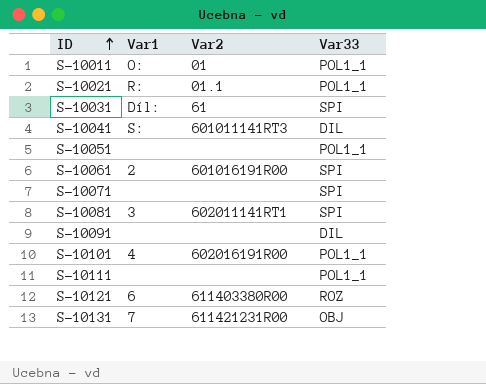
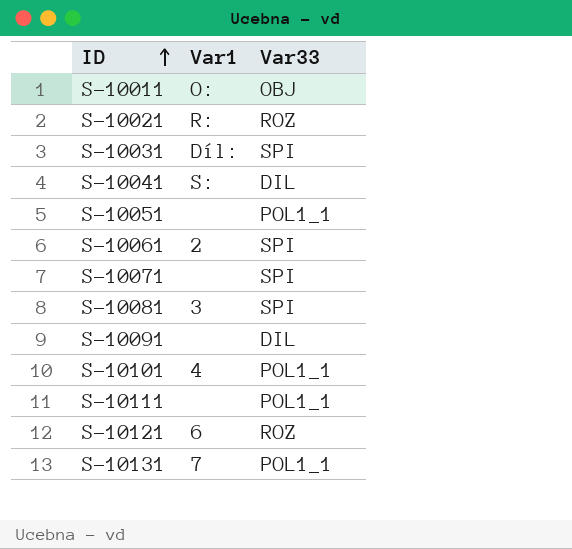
column Var2 | position: 3 -> none
S-10011 | Var33: POL1_1 -> OBJ
S-10021 | Var33: POL1_1 -> ROZ
S-10131 | Var33: OBJ -> POL1_1

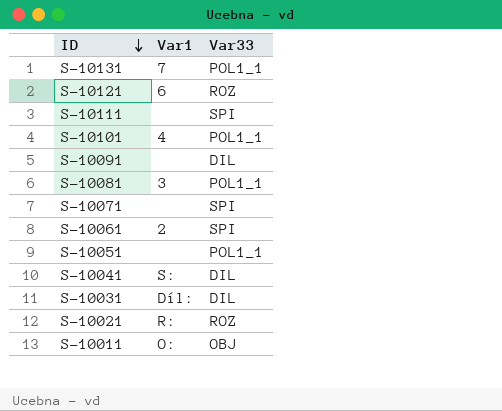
row order: ID ascending -> ID descending
S-10111 | Var33: POL1_1 -> SPI
S-10081 | Var33: SPI -> POL1_1
S-10031 | Var33: SPI -> DIL

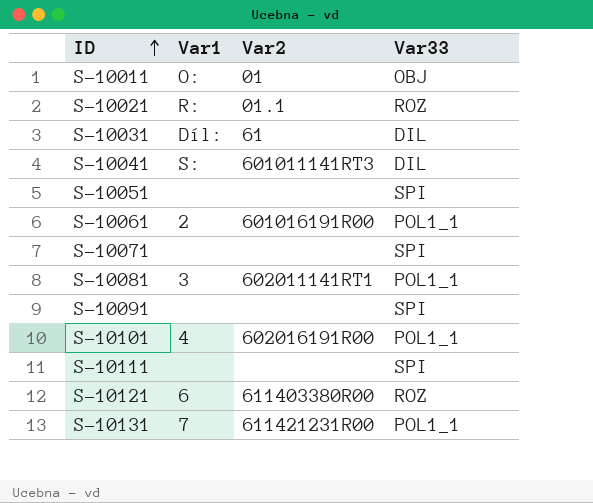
row order: ID descending -> ID ascending
column Var2 | position: none -> 3
S-10051 | Var33: POL1_1 -> SPI
S-10061 | Var33: SPI -> POL1_1
S-10091 | Var33: DIL -> SPI

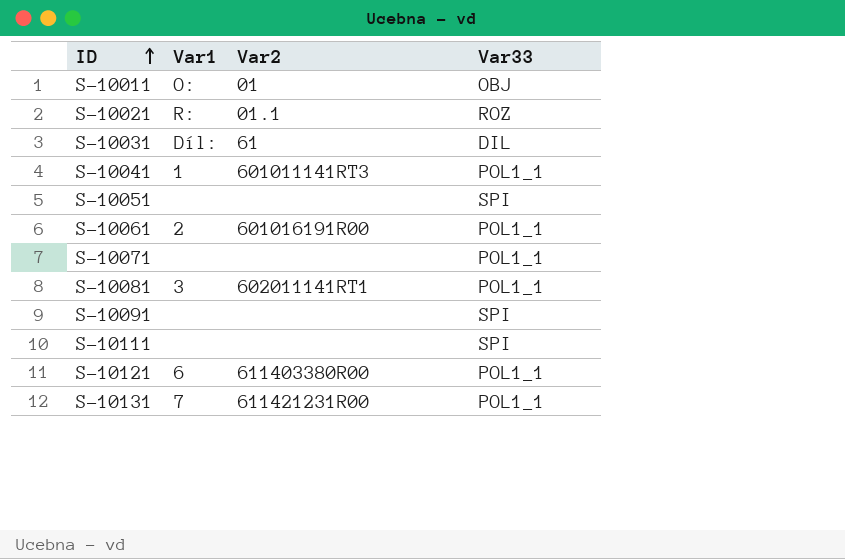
row S-10101: 4 | 602016191R00 | POL1_1 -> none
S-10041 | Var1: S: -> 1
S-10041 | Var33: DIL -> POL1_1
S-10071 | Var33: SPI -> POL1_1
S-10121 | Var33: ROZ -> POL1_1

